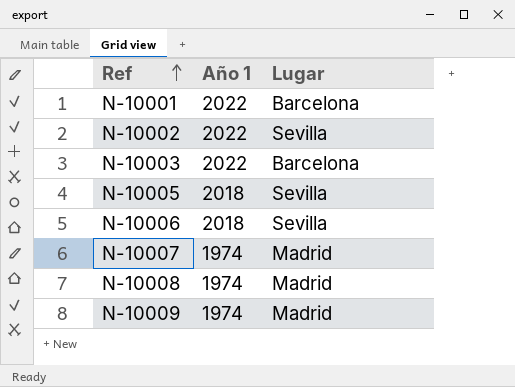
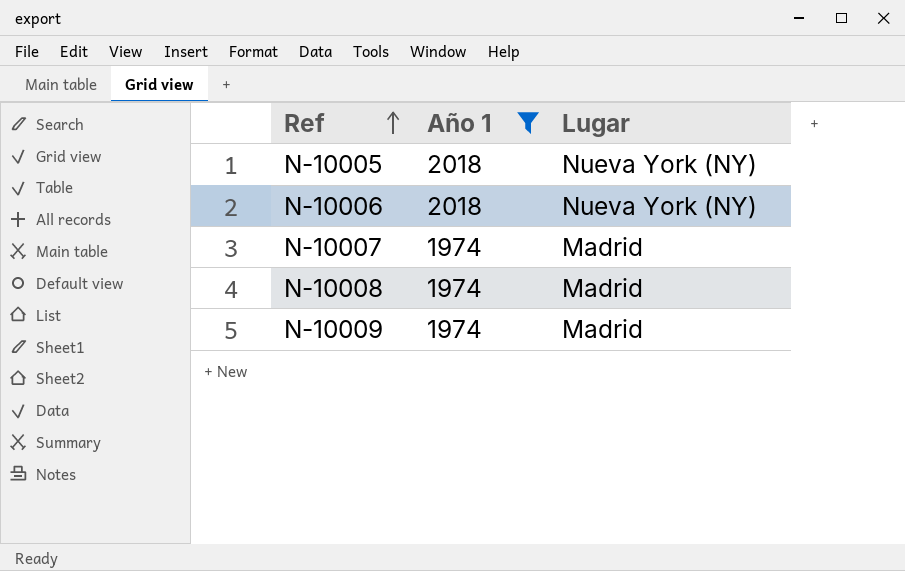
filter: none -> Año 1 != 2022
N-10005 | Lugar: Sevilla -> Nueva York (NY)
N-10006 | Lugar: Sevilla -> Nueva York (NY)

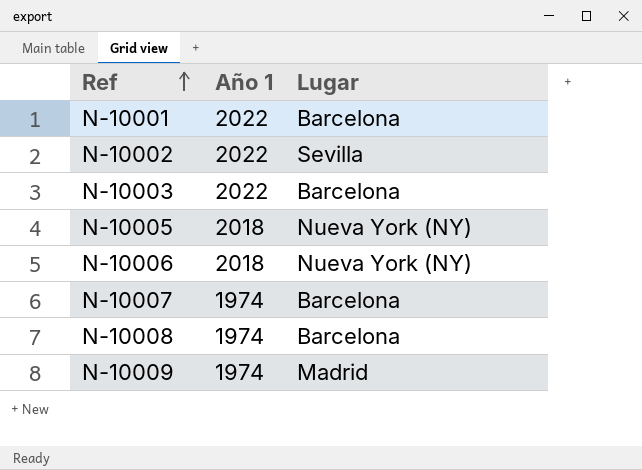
filter: Año 1 != 2022 -> none
N-10007 | Lugar: Madrid -> Barcelona
N-10008 | Lugar: Madrid -> Barcelona

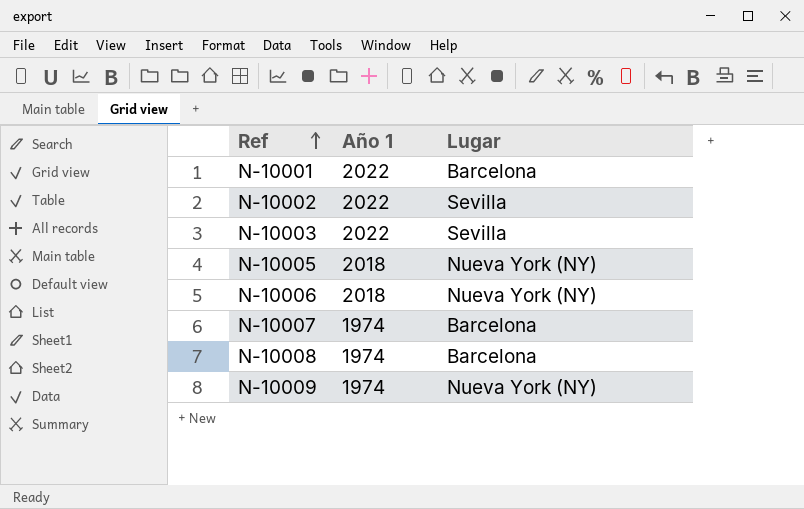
N-10003 | Lugar: Barcelona -> Sevilla
N-10009 | Lugar: Madrid -> Nueva York (NY)

